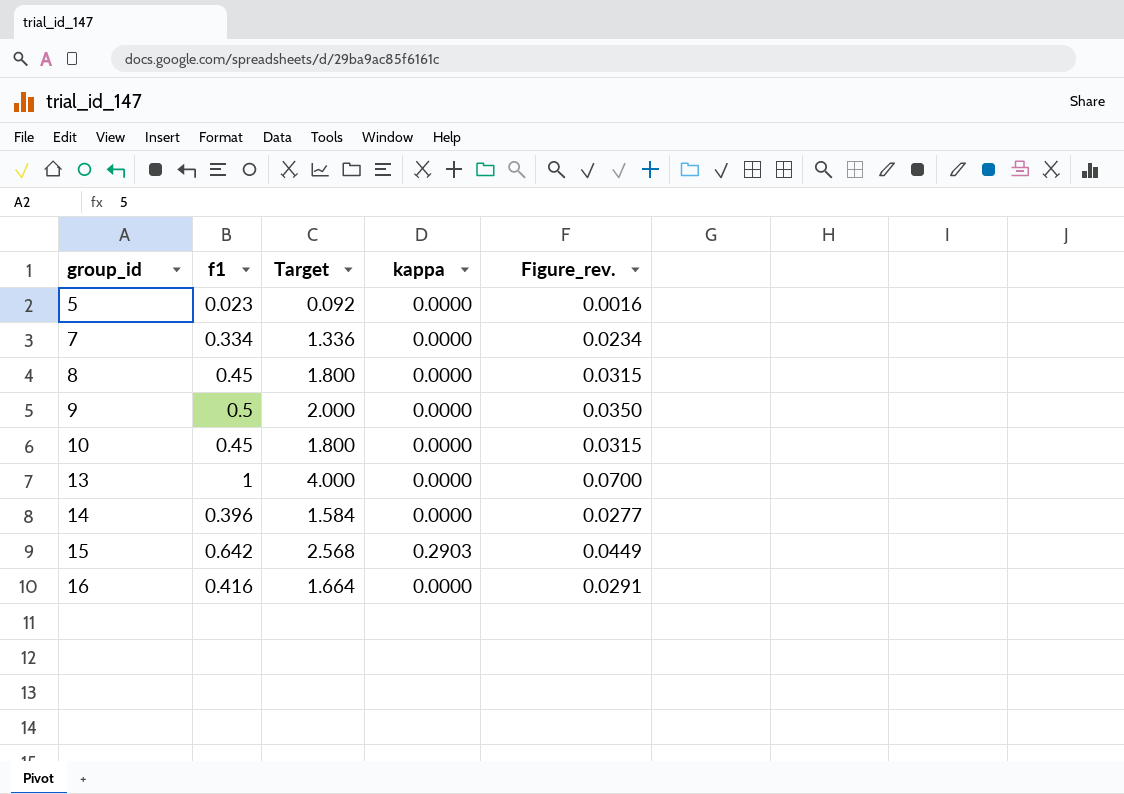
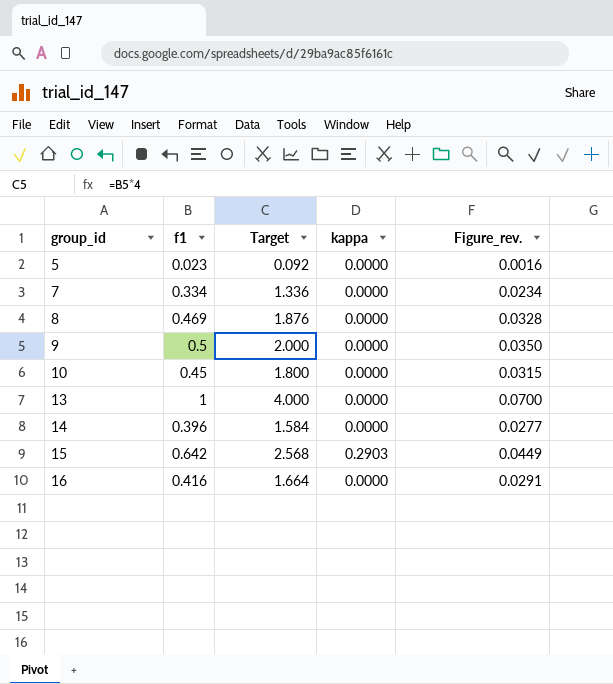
8 | f1: 0.45 -> 0.469
8 | Target: 1.800 -> 1.876
8 | Figure_rev.: 0.0315 -> 0.0328

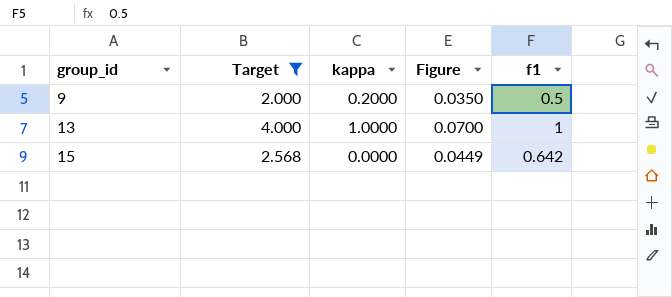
filter: none -> Target >= 2.000
column name: Figure_rev. -> Figure
column f1 | position: 2 -> 5
9 | kappa: 0.0000 -> 0.2000
13 | kappa: 0.0000 -> 1.0000
15 | kappa: 0.2903 -> 0.0000

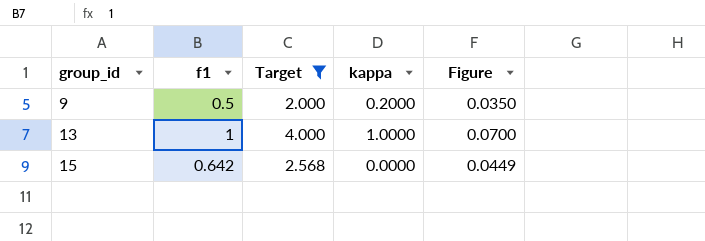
column f1 | position: 5 -> 2

